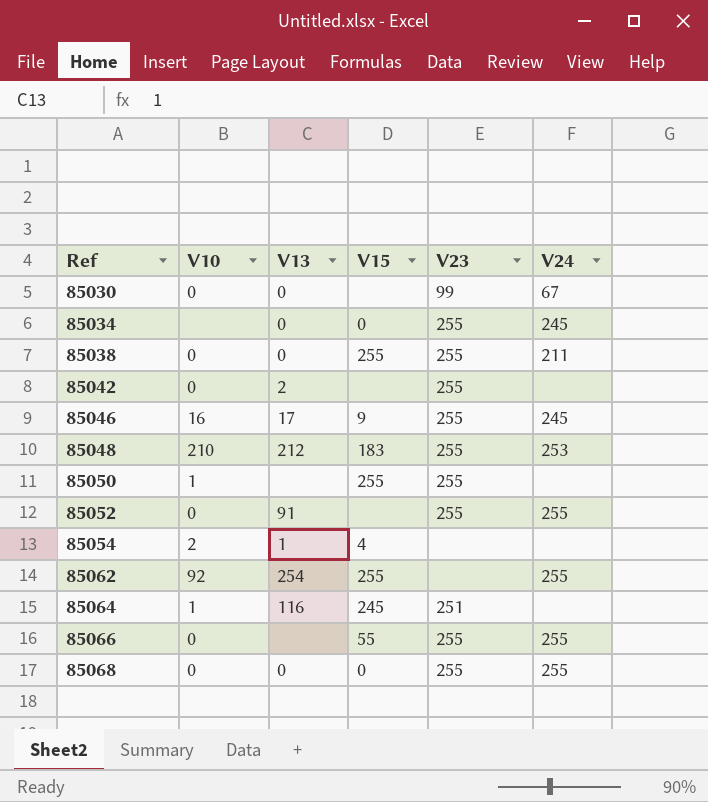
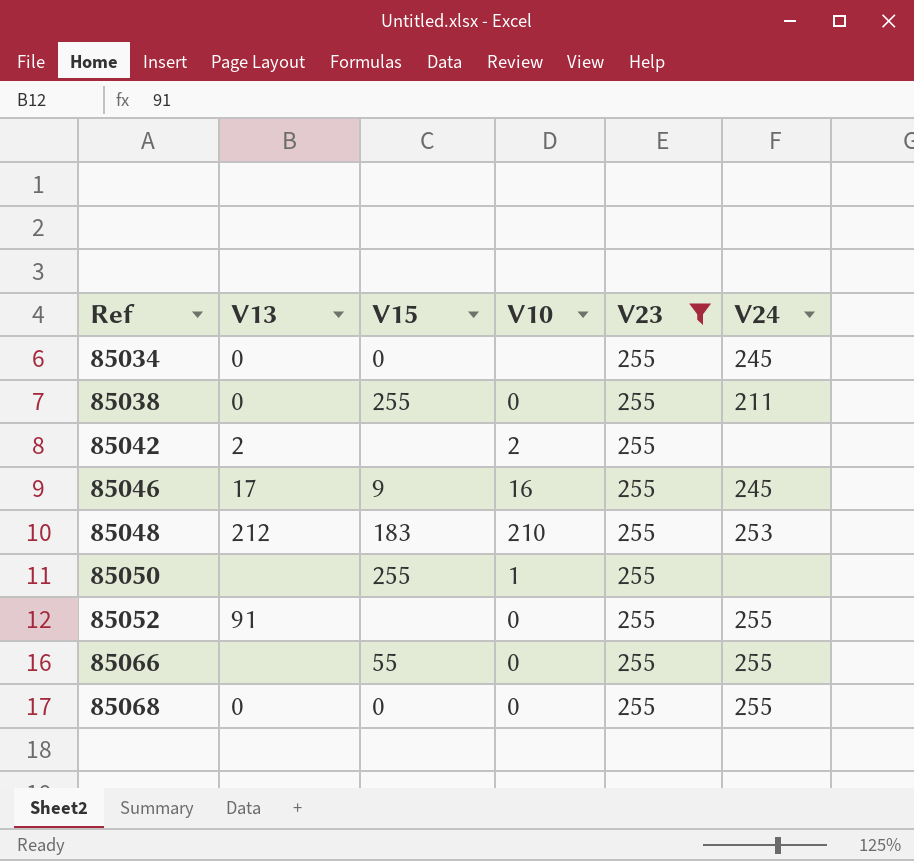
filter: none -> V23 = 255
column V10 | position: 2 -> 4
85042 | V10: 0 -> 2

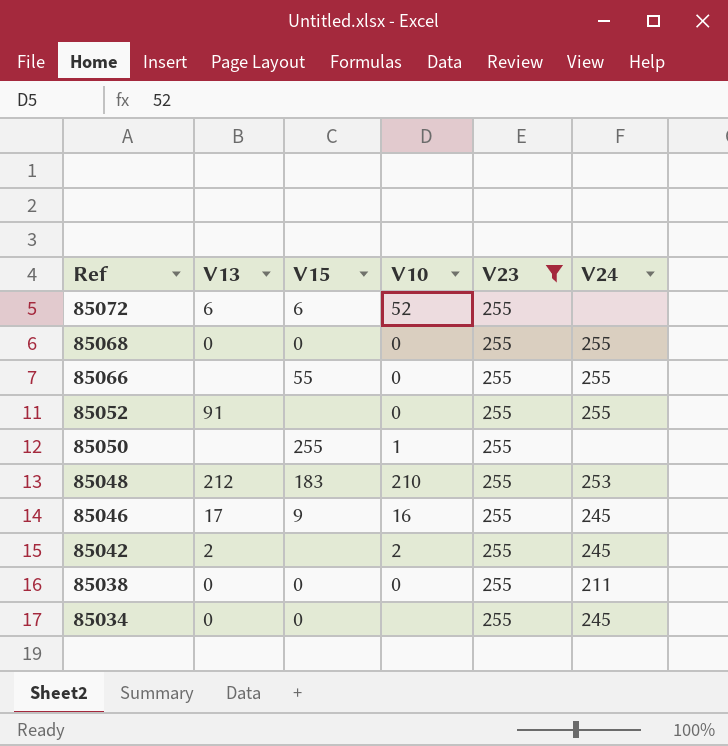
row order: Ref ascending -> Ref descending
row 85072: none -> 6 | 6 | 52 | 255 | none
85042 | V24: none -> 245
85038 | V15: 255 -> 0

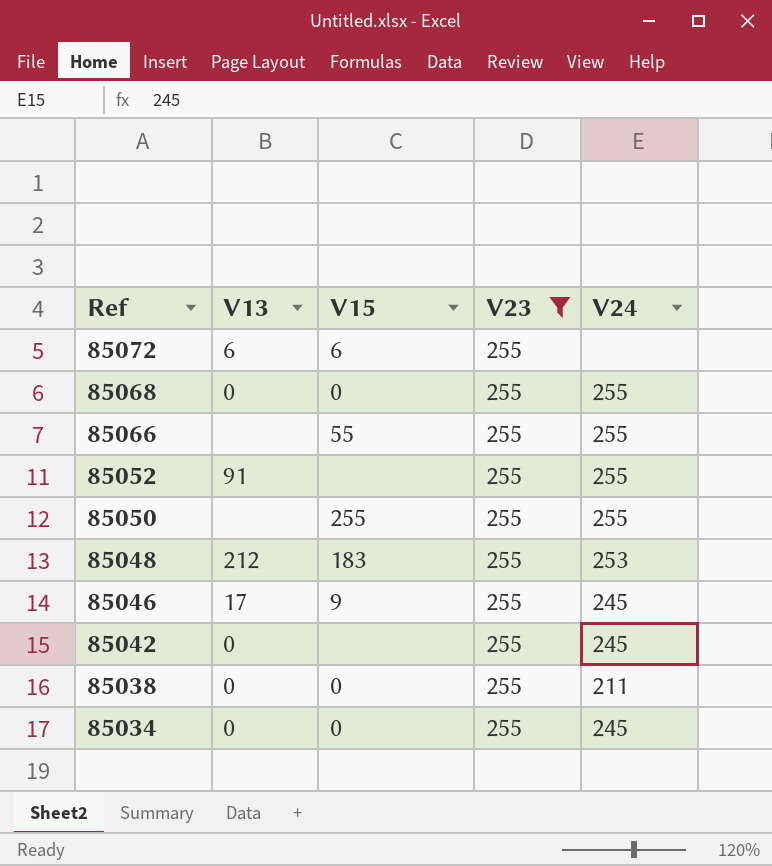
column V10 | position: 4 -> none
85050 | V24: none -> 255
85042 | V13: 2 -> 0

